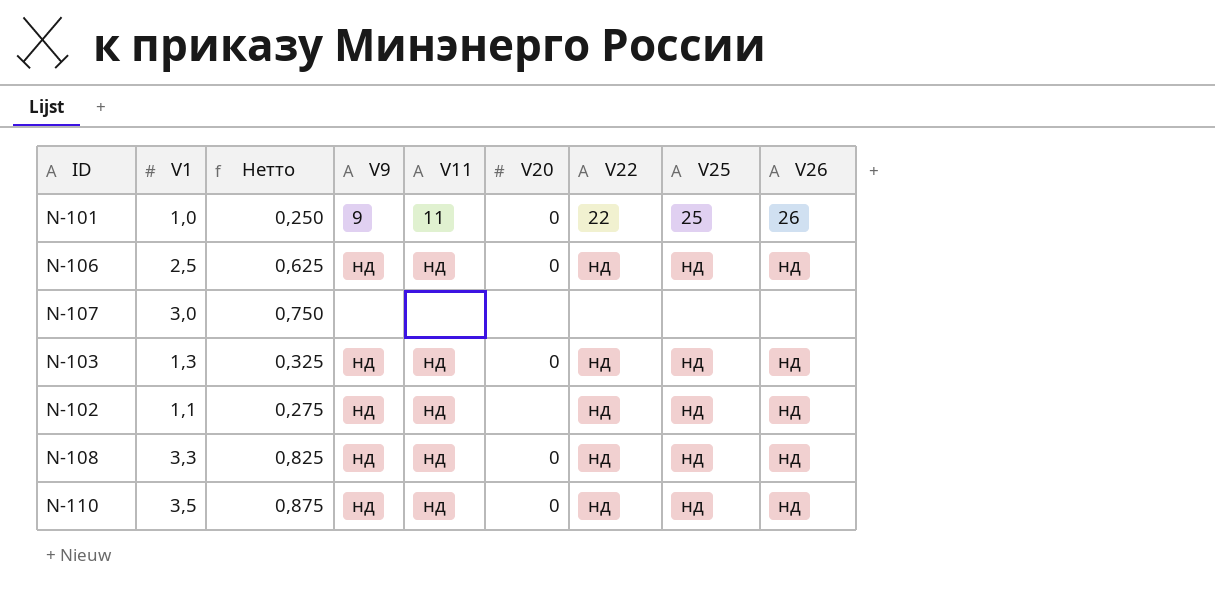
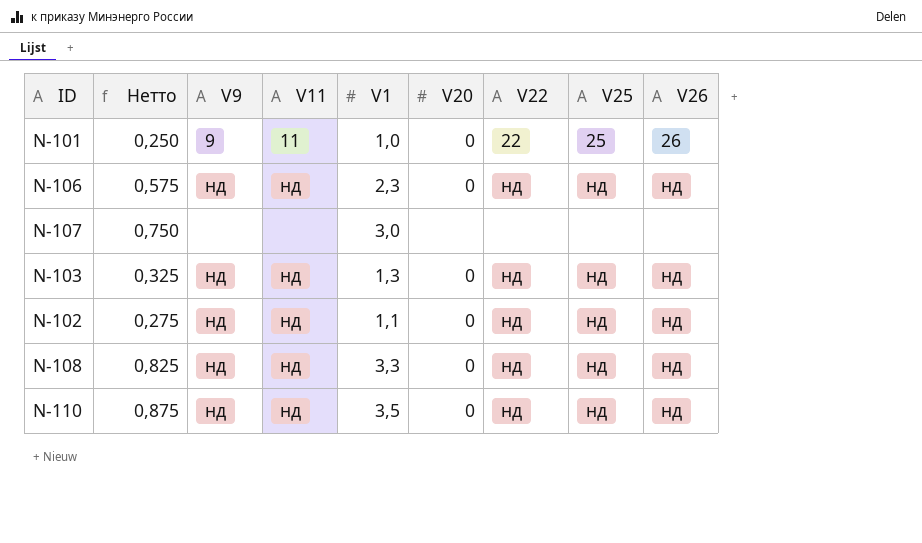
column V1 | position: 2 -> 5
N-106 | Нетто: 0,625 -> 0,575
N-106 | V1: 2,5 -> 2,3
N-102 | V20: none -> 0

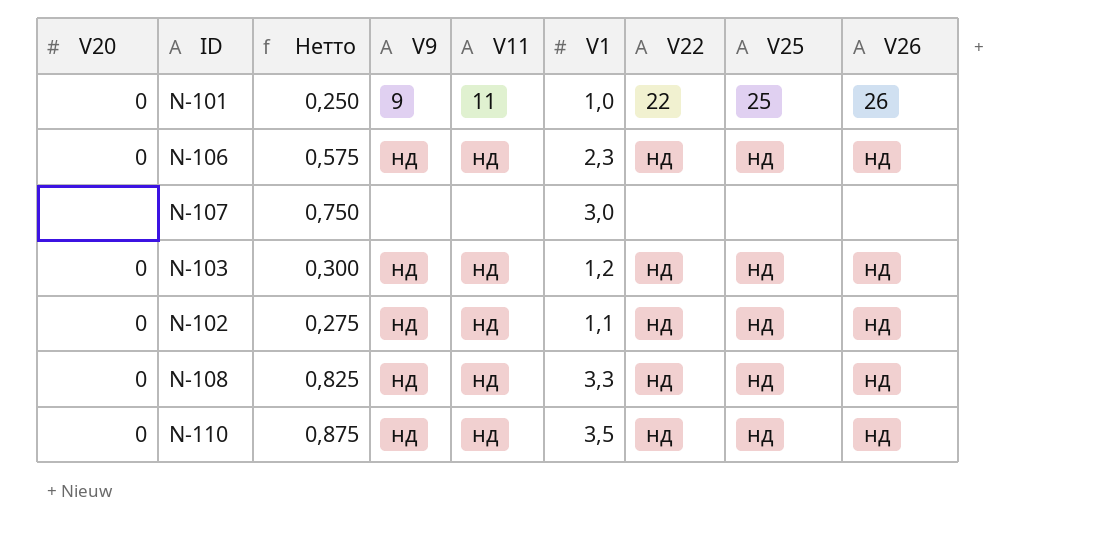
column V20 | position: 6 -> 1
N-103 | Нетто: 0,325 -> 0,300
N-103 | V1: 1,3 -> 1,2

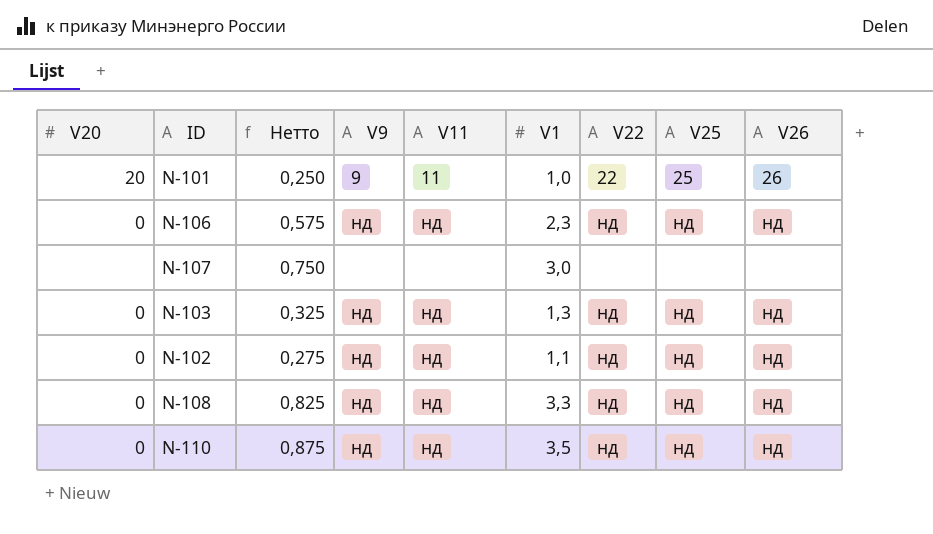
N-101 | V20: 0 -> 20
N-103 | Нетто: 0,300 -> 0,325
N-103 | V1: 1,2 -> 1,3

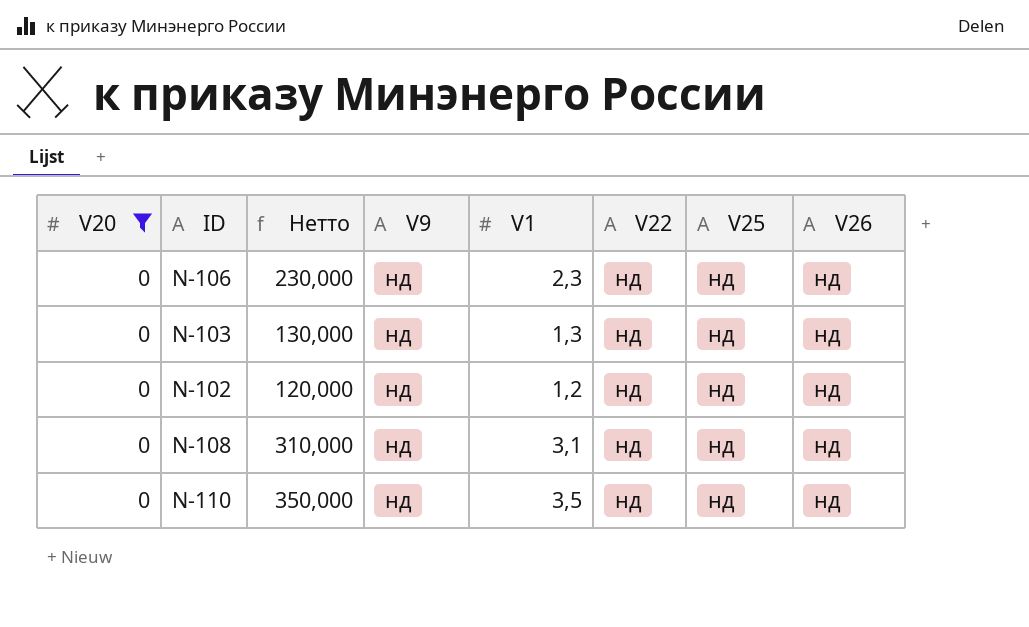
filter: none -> V20 = 0
column V11 | position: 5 -> none
column Нетто | formula: [V1] * 0,25 -> [V1] * 100
N-102 | V1: 1,1 -> 1,2
N-108 | V1: 3,3 -> 3,1

